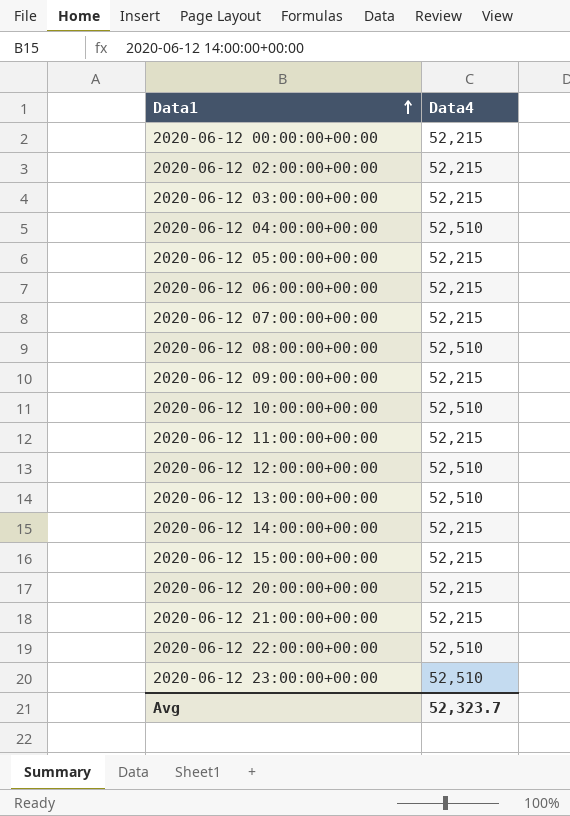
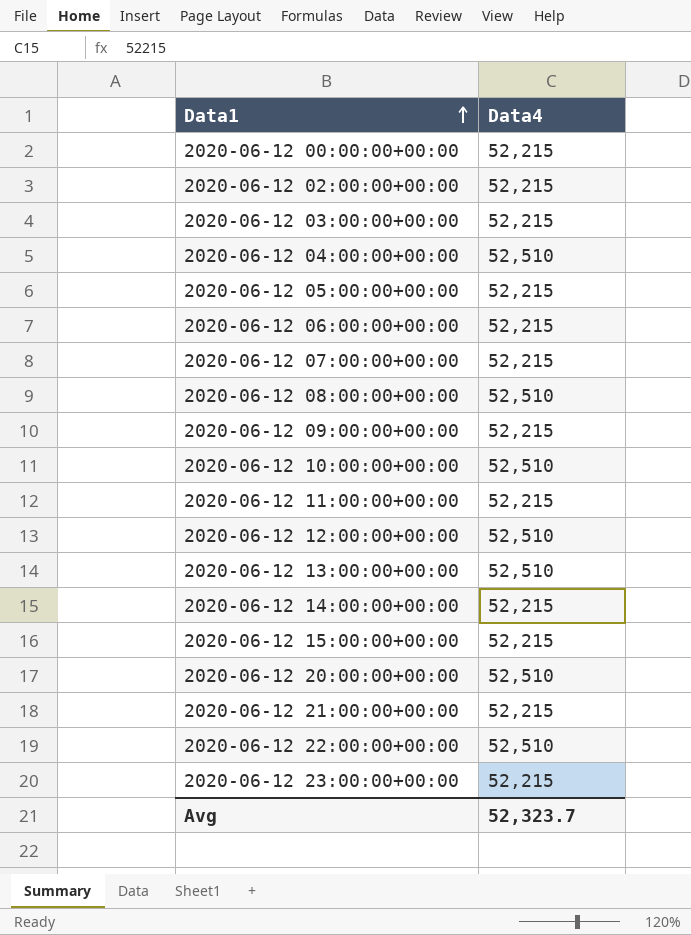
2020-06-12 20:00:00+00:00 | Data4: 52,215 -> 52,510
2020-06-12 23:00:00+00:00 | Data4: 52,510 -> 52,215

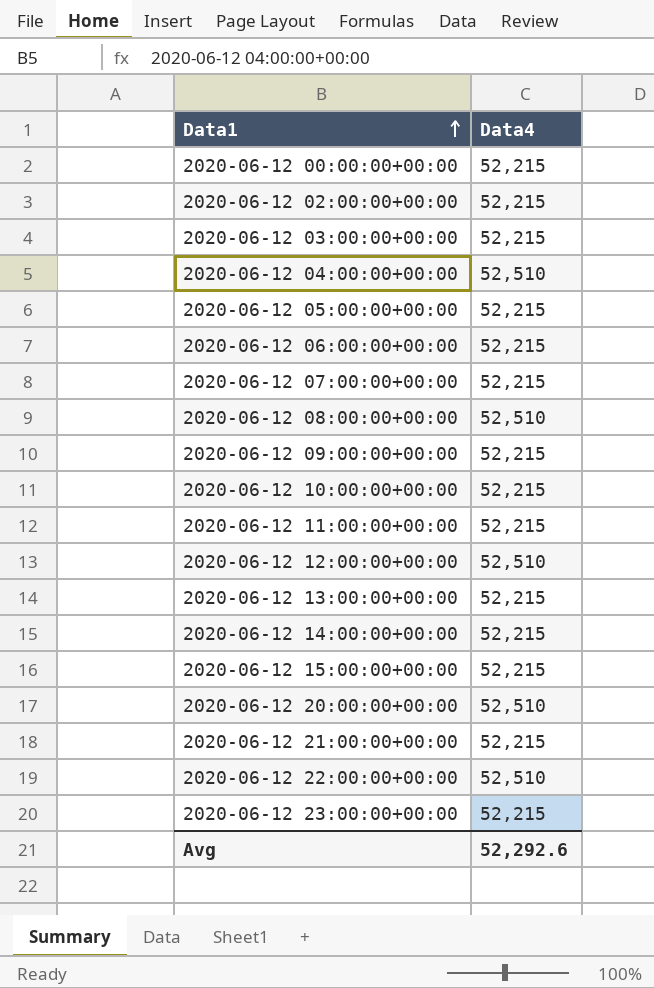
2020-06-12 10:00:00+00:00 | Data4: 52,510 -> 52,215
2020-06-12 13:00:00+00:00 | Data4: 52,510 -> 52,215
Avg | Data4: 52,323.7 -> 52,292.6

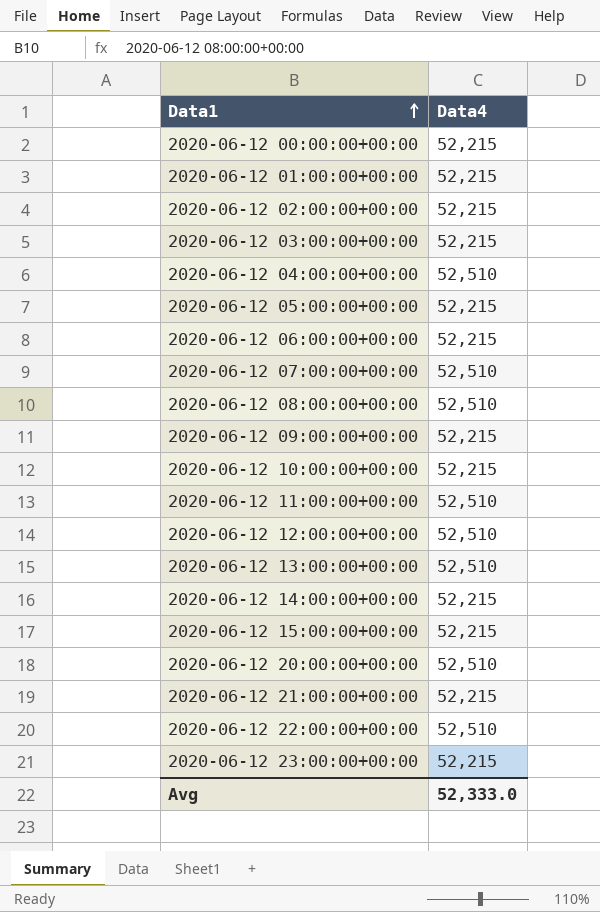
row 2020-06-12 01:00:00+00:00: none -> 52,215
2020-06-12 07:00:00+00:00 | Data4: 52,215 -> 52,510
2020-06-12 11:00:00+00:00 | Data4: 52,215 -> 52,510
2020-06-12 13:00:00+00:00 | Data4: 52,215 -> 52,510
Avg | Data4: 52,292.6 -> 52,333.0

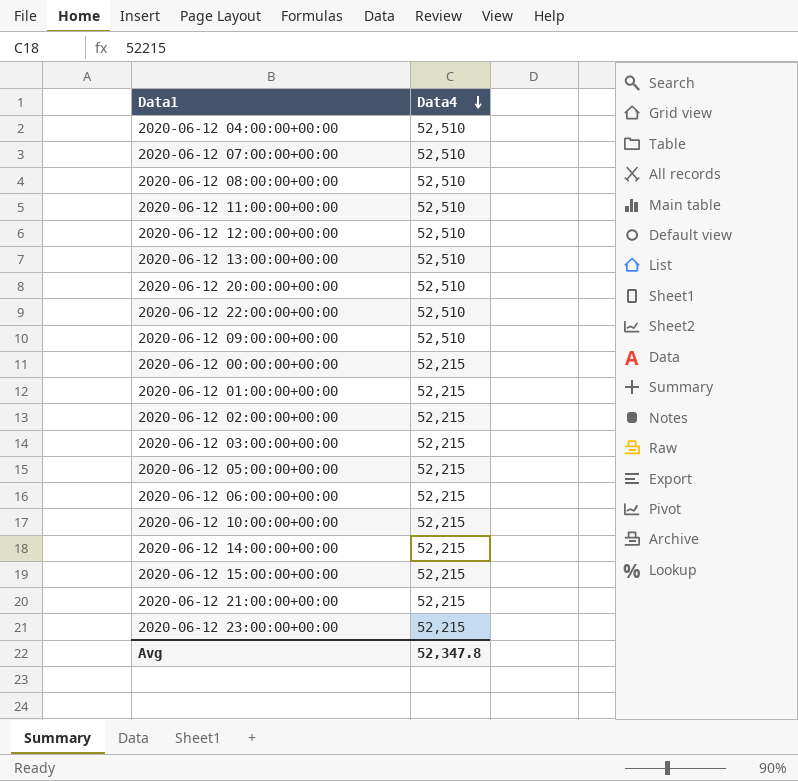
row order: Data1 ascending -> Data4 descending
2020-06-12 09:00:00+00:00 | Data4: 52,215 -> 52,510
Avg | Data4: 52,333.0 -> 52,347.8

